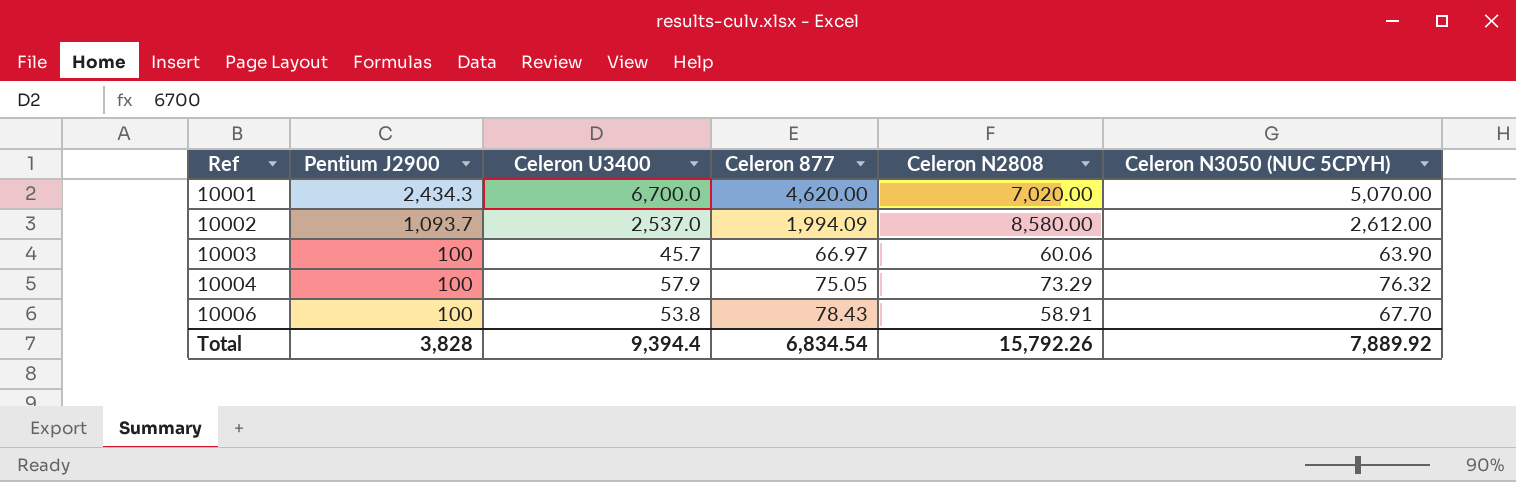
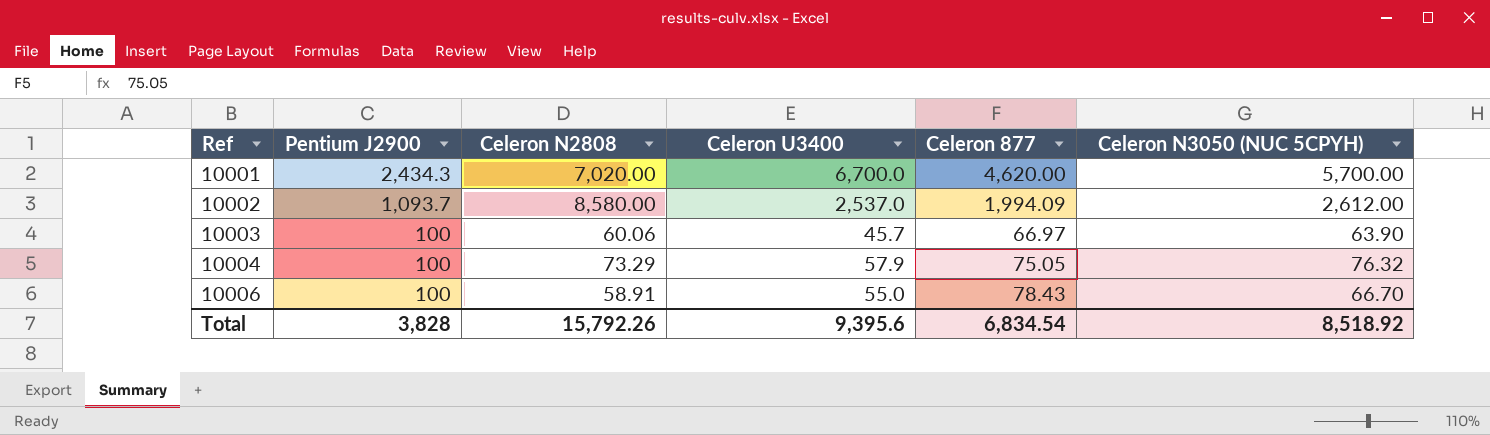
column Celeron N2808 | position: 5 -> 3
10001 | Celeron N3050 (NUC 5CPYH): 5,070.00 -> 5,700.00
10006 | Celeron U3400: 53.8 -> 55.0
10006 | Celeron N3050 (NUC 5CPYH): 67.70 -> 66.70
Total | Celeron U3400: 9,394.4 -> 9,395.6
Total | Celeron N3050 (NUC 5CPYH): 7,889.92 -> 8,518.92

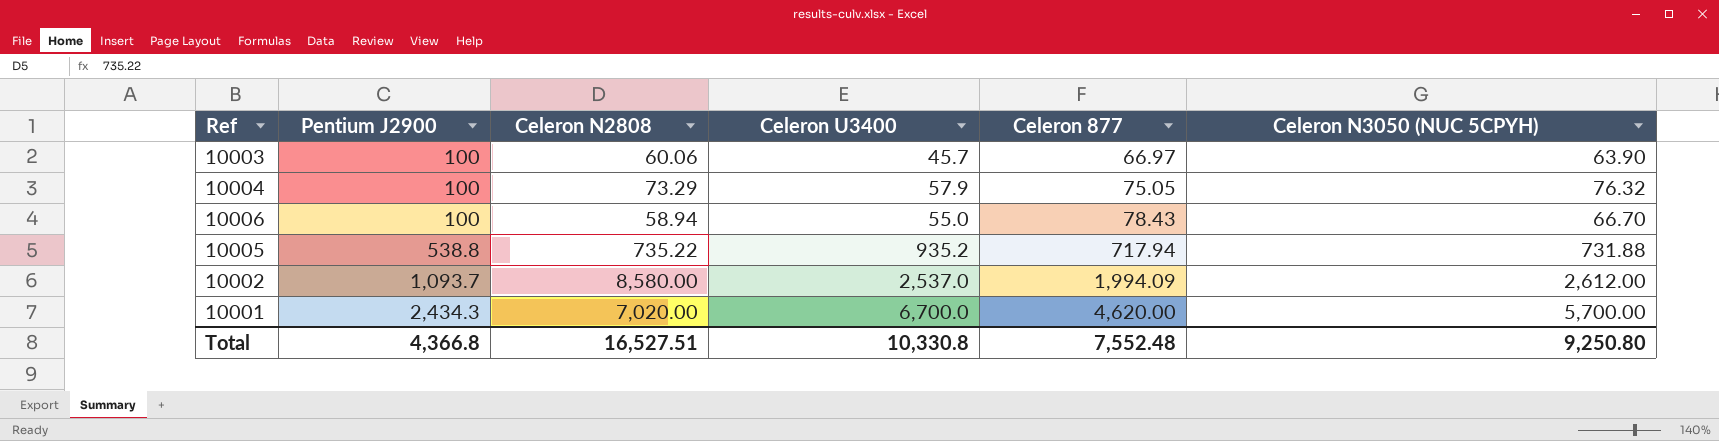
row order: Ref ascending -> Pentium J2900 ascending
10006 | Celeron N2808: 58.91 -> 58.94
row 10005: none -> 538.8 | 735.22 | 935.2 | 717.94 | 731.88
Total | Pentium J2900: 3,828 -> 4,366.8
Total | Celeron N2808: 15,792.26 -> 16,527.51
Total | Celeron U3400: 9,395.6 -> 10,330.8
Total | Celeron 877: 6,834.54 -> 7,552.48
Total | Celeron N3050 (NUC 5CPYH): 8,518.92 -> 9,250.80

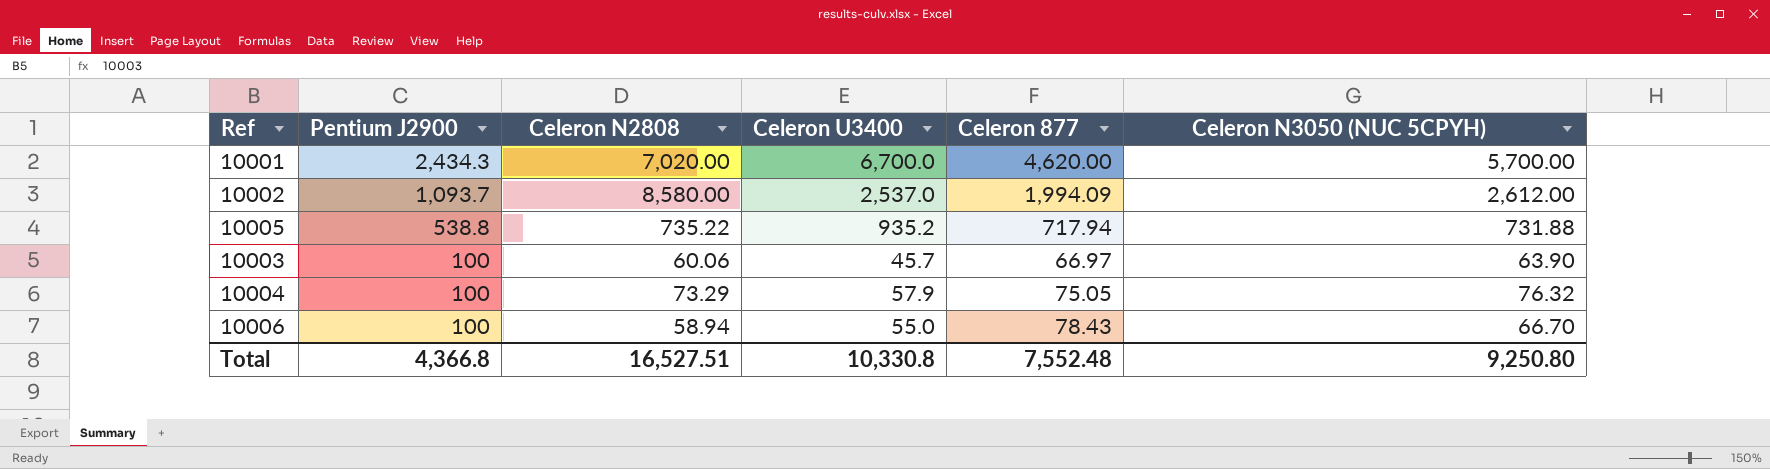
row order: Pentium J2900 ascending -> Pentium J2900 descending

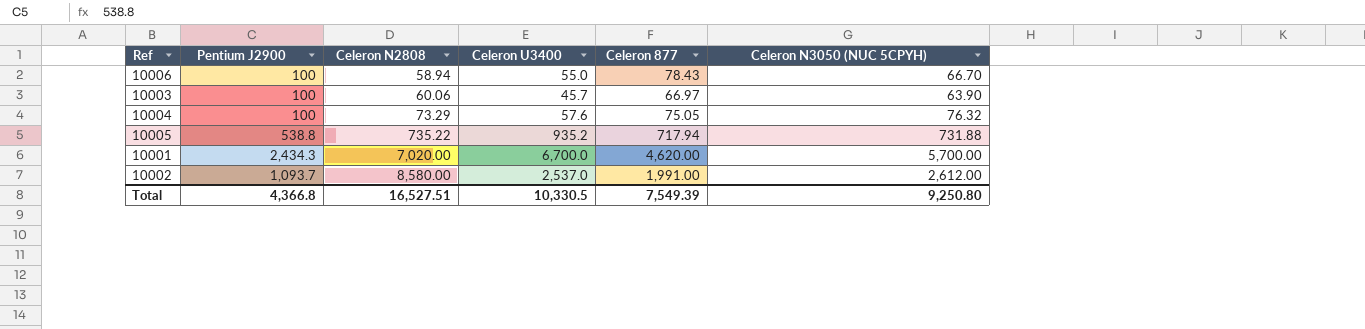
row order: Pentium J2900 descending -> Celeron N2808 ascending
10004 | Celeron U3400: 57.9 -> 57.6
10002 | Celeron 877: 1,994.09 -> 1,991.00
Total | Celeron U3400: 10,330.8 -> 10,330.5
Total | Celeron 877: 7,552.48 -> 7,549.39

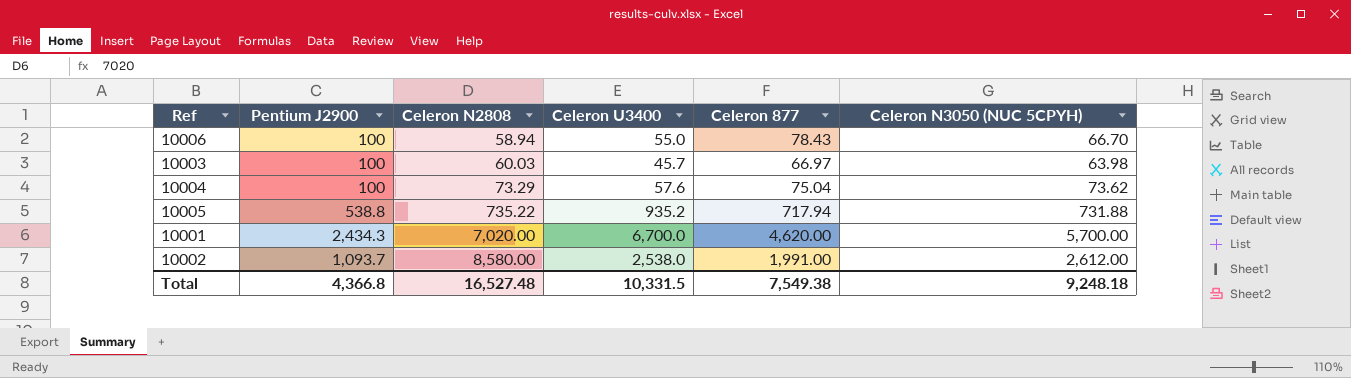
10003 | Celeron N2808: 60.06 -> 60.03
10003 | Celeron N3050 (NUC 5CPYH): 63.90 -> 63.98
10004 | Celeron 877: 75.05 -> 75.04
10004 | Celeron N3050 (NUC 5CPYH): 76.32 -> 73.62
10002 | Celeron U3400: 2,537.0 -> 2,538.0
Total | Celeron N2808: 16,527.51 -> 16,527.48
Total | Celeron U3400: 10,330.5 -> 10,331.5
Total | Celeron 877: 7,549.39 -> 7,549.38
Total | Celeron N3050 (NUC 5CPYH): 9,250.80 -> 9,248.18

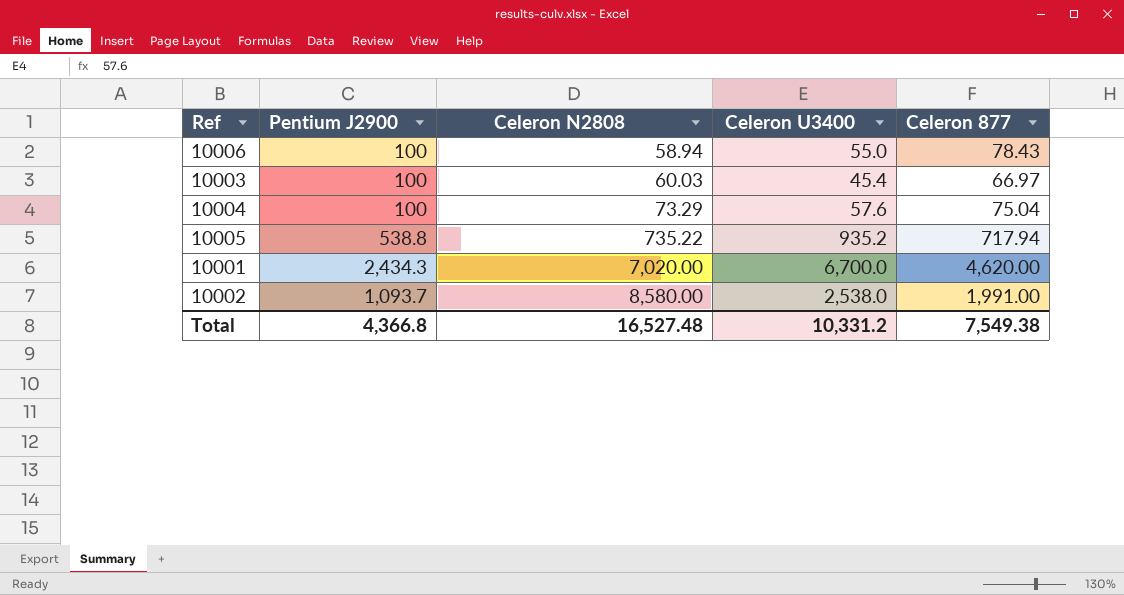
column Celeron N3050 (NUC 5CPYH) | position: 6 -> none
10003 | Celeron U3400: 45.7 -> 45.4
Total | Celeron U3400: 10,331.5 -> 10,331.2

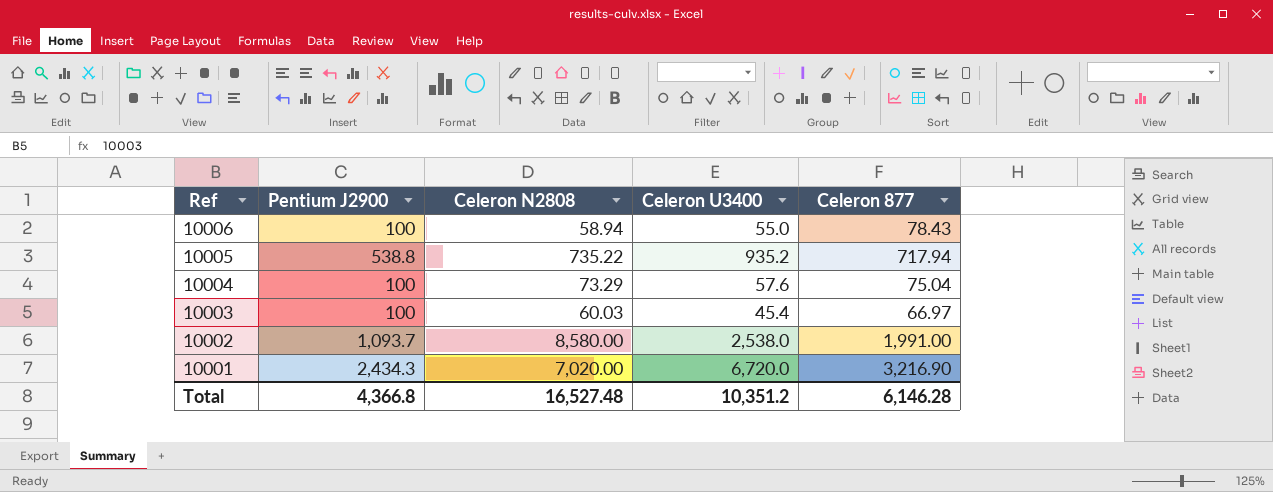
row order: Celeron N2808 ascending -> Ref descending
10001 | Celeron U3400: 6,700.0 -> 6,720.0
10001 | Celeron 877: 4,620.00 -> 3,216.90
Total | Celeron U3400: 10,331.2 -> 10,351.2
Total | Celeron 877: 7,549.38 -> 6,146.28

